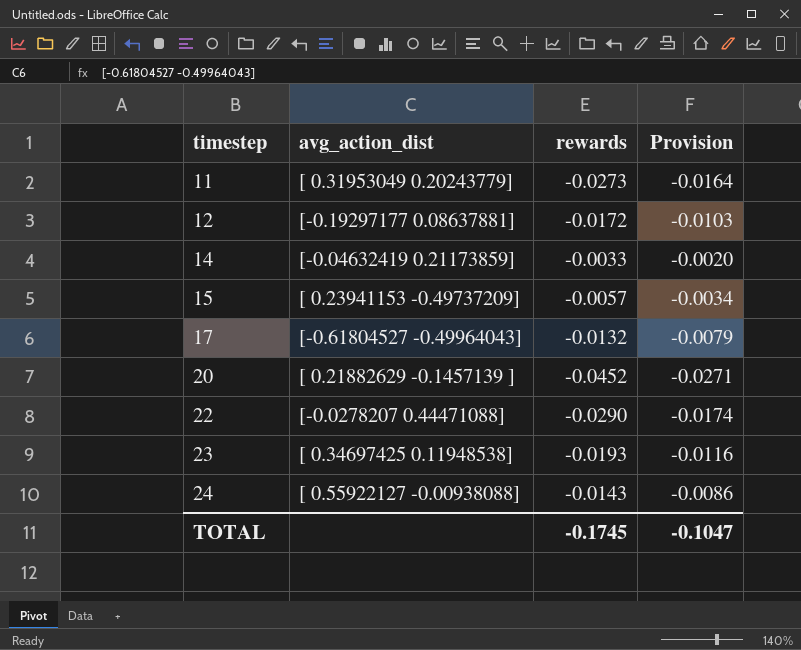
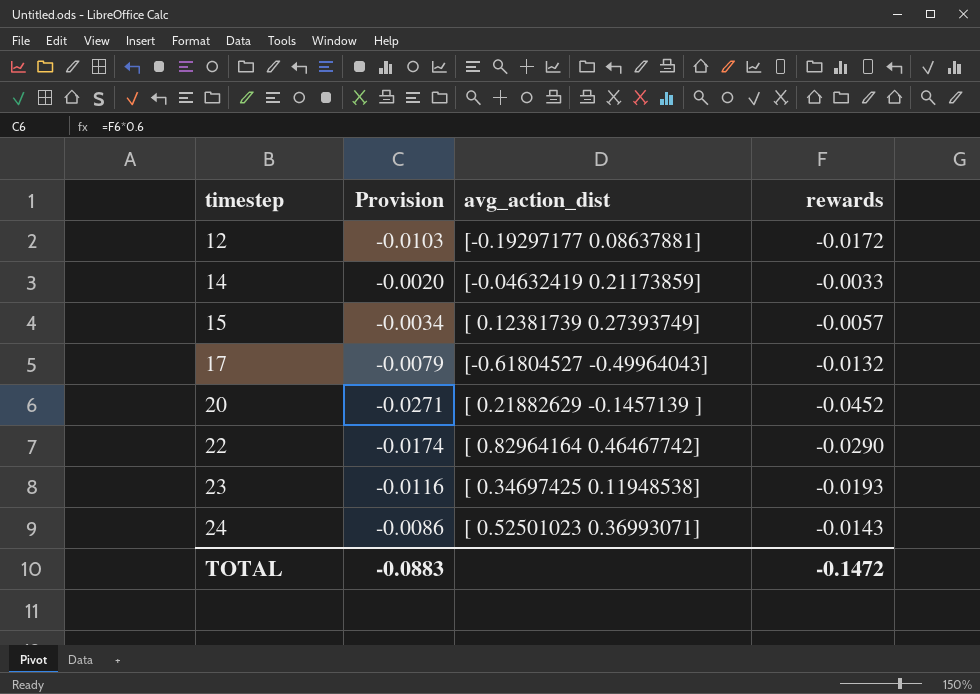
column Provision | position: 4 -> 2
row 11: [ 0.31953049 0.20243779] | -0.0273 | -0.0164 -> none
15 | avg_action_dist: [ 0.23941153 -0.49737209] -> [ 0.12381739 0.27393749]
22 | avg_action_dist: [-0.0278207 0.44471088] -> [ 0.82964164 0.46467742]
24 | avg_action_dist: [ 0.55922127 -0.00938088] -> [ 0.52501023 0.36993071]
TOTAL | Provision: -0.1047 -> -0.0883
TOTAL | rewards: -0.1745 -> -0.1472

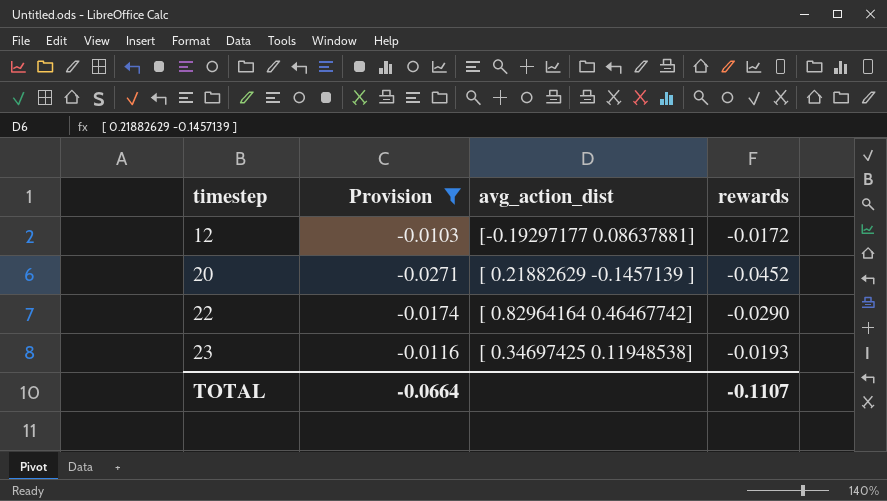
filter: none -> Provision <= -0.0103
TOTAL | Provision: -0.0883 -> -0.0664
TOTAL | rewards: -0.1472 -> -0.1107

